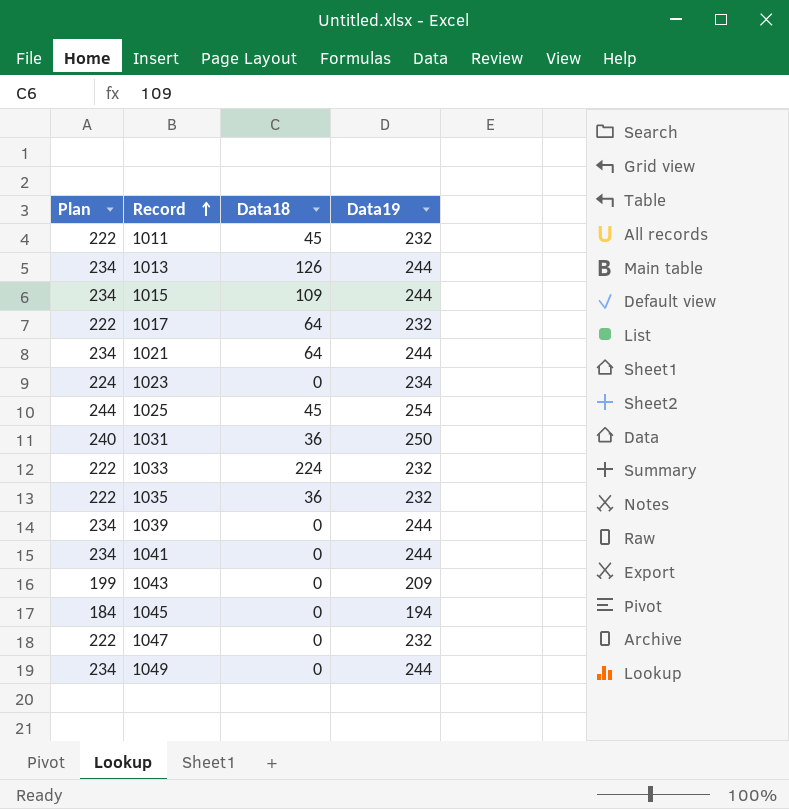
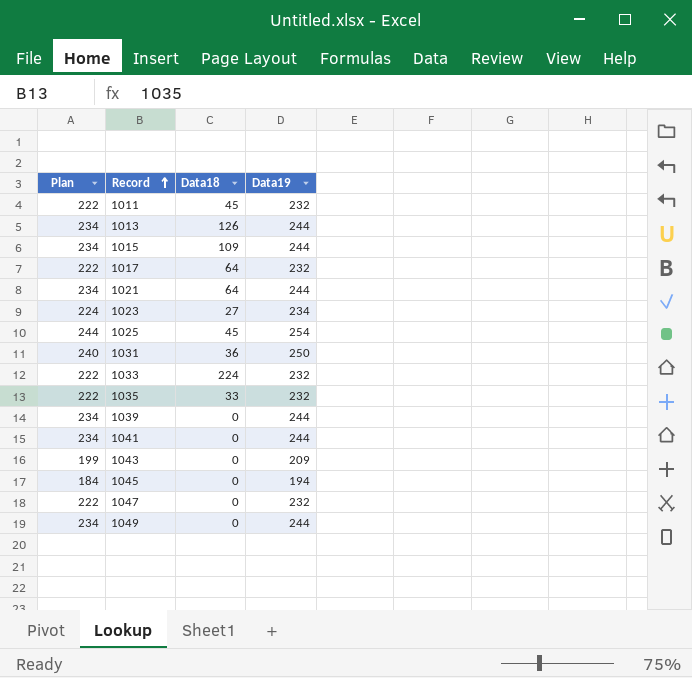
1023 | Data18: 0 -> 27
1035 | Data18: 36 -> 33

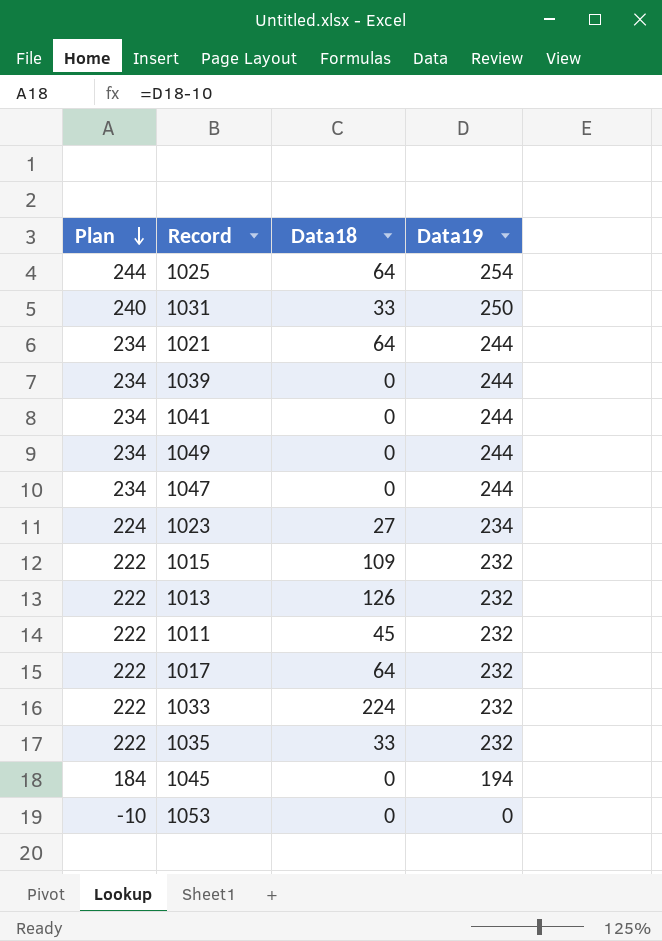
row order: Record ascending -> Plan descending
row 1043: 199 | 0 | 209 -> none
1025 | Data18: 45 -> 64
1031 | Data18: 36 -> 33
1047 | Plan: 222 -> 234
1047 | Data19: 232 -> 244
1015 | Plan: 234 -> 222
1015 | Data19: 244 -> 232
1013 | Plan: 234 -> 222
1013 | Data19: 244 -> 232
row 1053: none -> -10 | 0 | 0

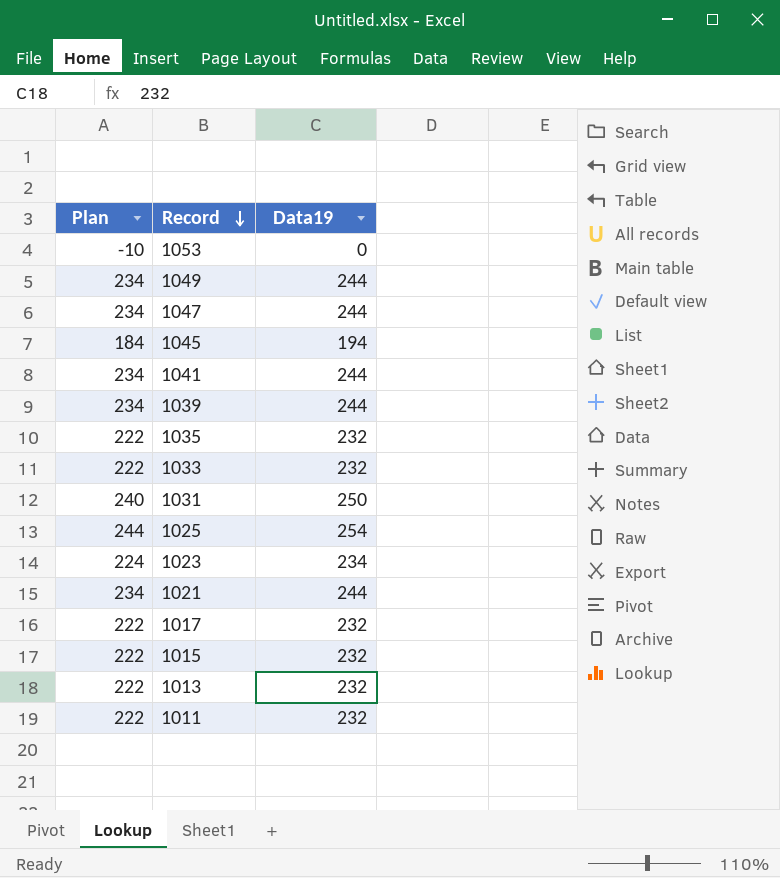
row order: Plan descending -> Record descending
column Data18 | position: 3 -> none

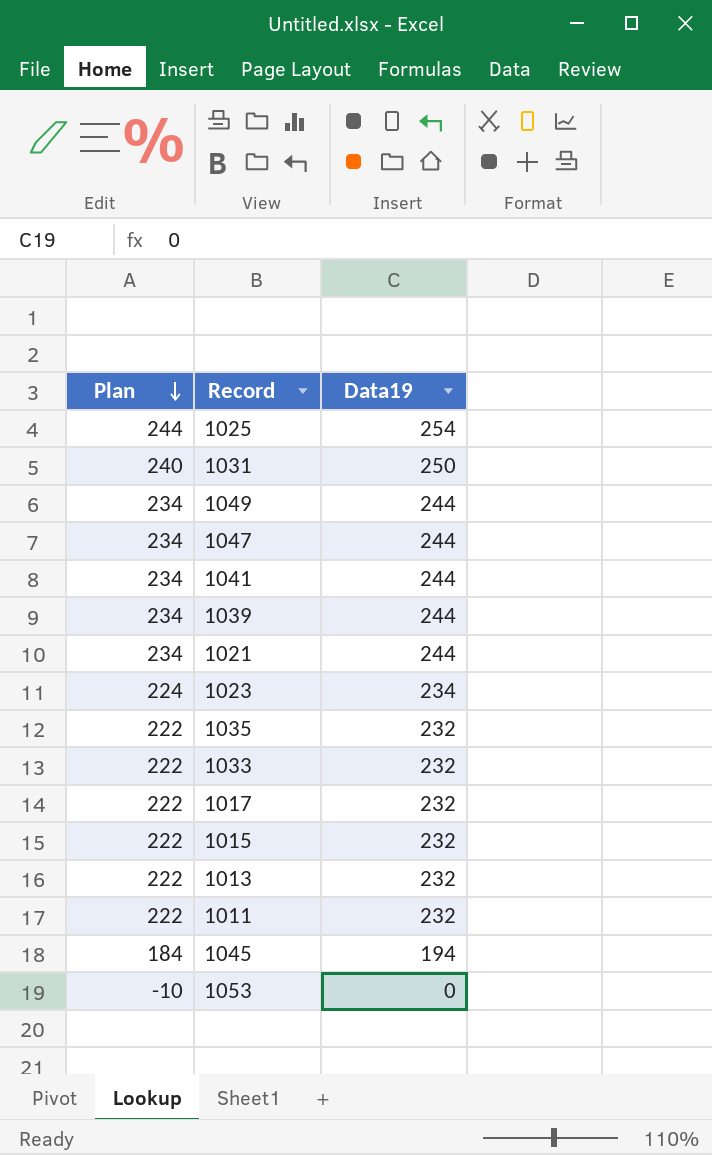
row order: Record descending -> Plan descending

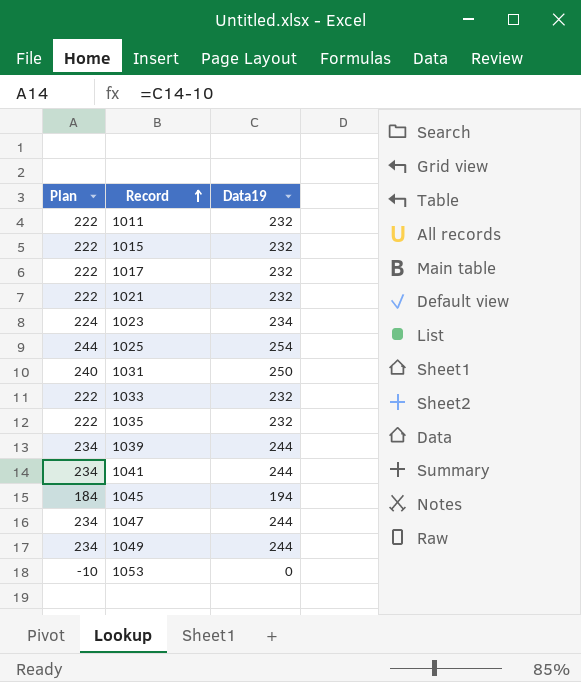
row order: Plan descending -> Record ascending
row 1013: 222 | 232 -> none
1021 | Plan: 234 -> 222
1021 | Data19: 244 -> 232

